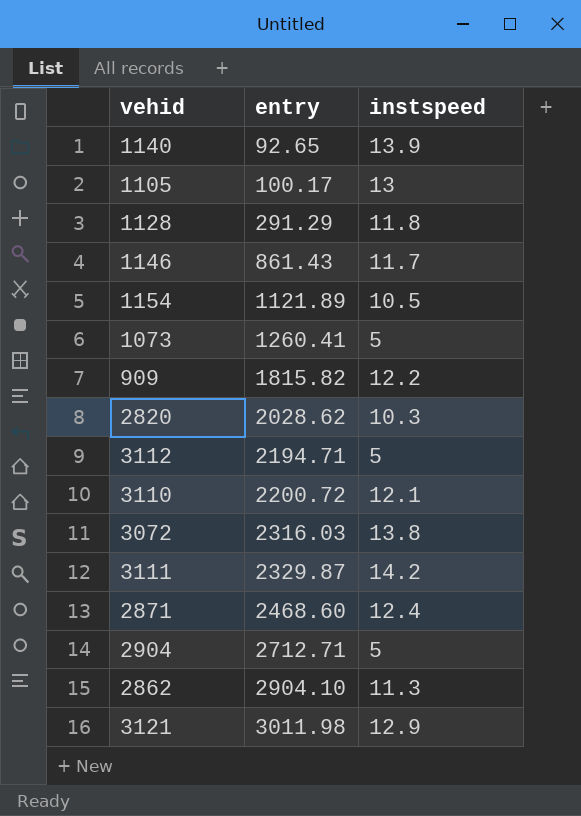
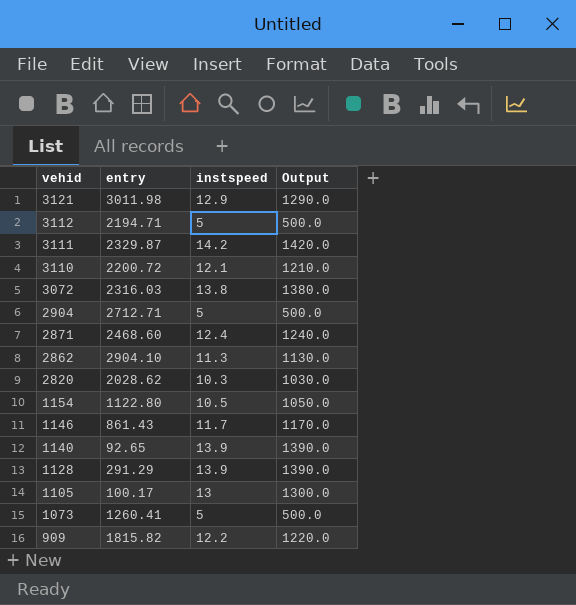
row order: entry ascending -> vehid descending
column Output | formula: none -> [instspeed] * 100
1154 | entry: 1121.89 -> 1122.80
1128 | instspeed: 11.8 -> 13.9

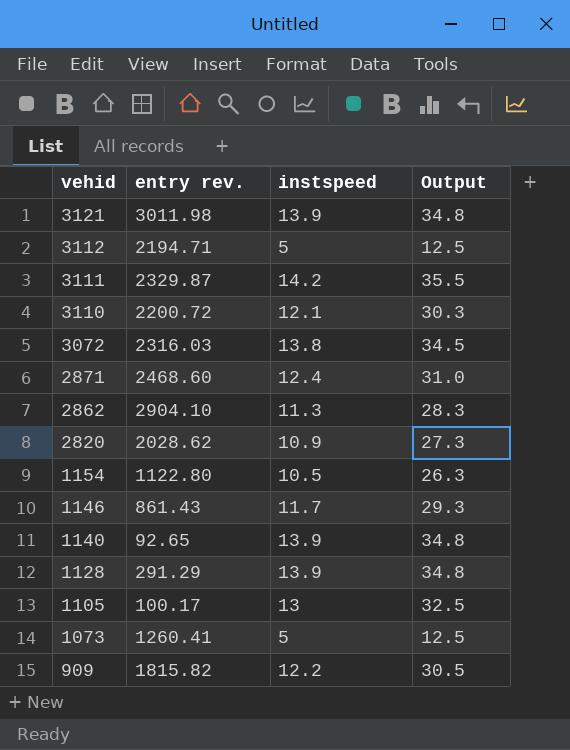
column name: entry -> entry rev.
column Output | formula: [instspeed] * 100 -> [instspeed] * 2.5
row 2904: 2712.71 | 5 | 500.0 -> none
3121 | instspeed: 12.9 -> 13.9
2820 | instspeed: 10.3 -> 10.9

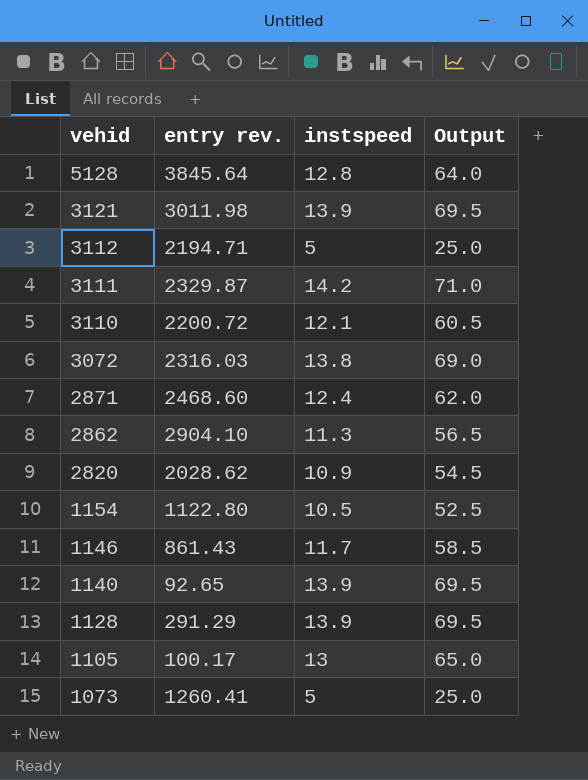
column Output | formula: [instspeed] * 2.5 -> [instspeed] * 5
row 909: 1815.82 | 12.2 | 30.5 -> none
row 5128: none -> 3845.64 | 12.8 | 64.0

